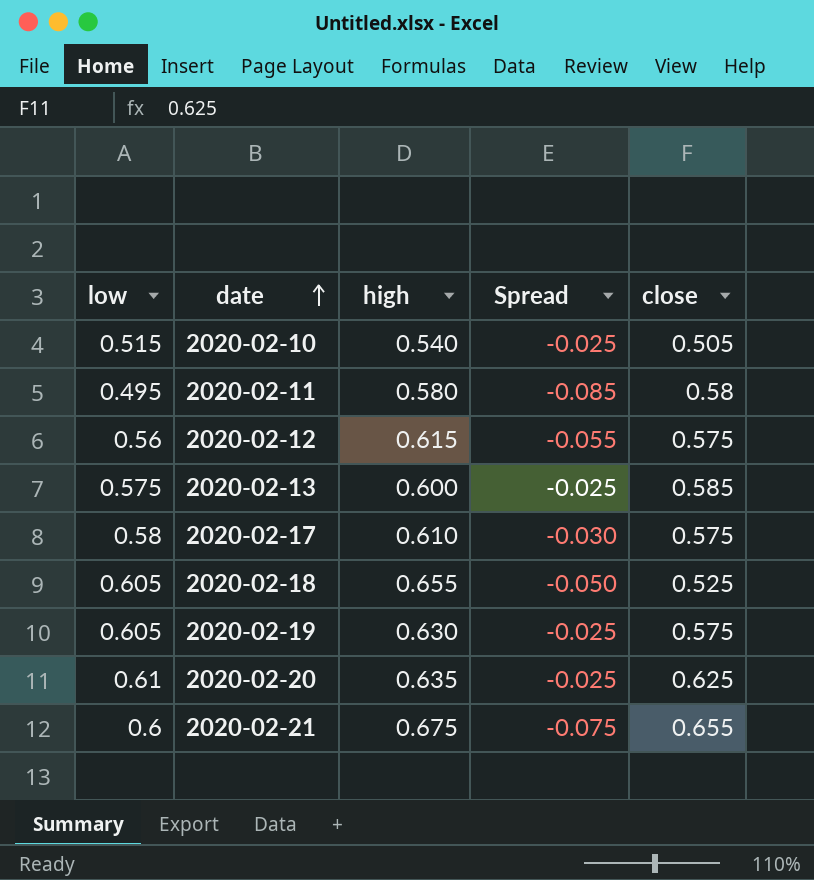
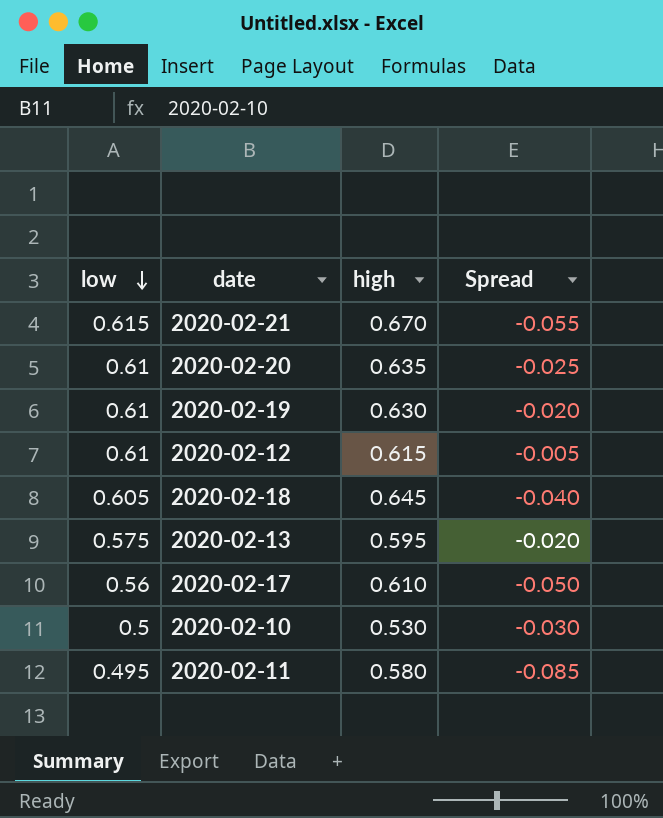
row order: date ascending -> low descending
column close | position: 5 -> none
2020-02-21 | low: 0.6 -> 0.615
2020-02-21 | high: 0.675 -> 0.670
2020-02-21 | Spread: -0.075 -> -0.055
2020-02-19 | low: 0.605 -> 0.61
2020-02-19 | Spread: -0.025 -> -0.020
2020-02-12 | low: 0.56 -> 0.61
2020-02-12 | Spread: -0.055 -> -0.005
2020-02-18 | high: 0.655 -> 0.645
2020-02-18 | Spread: -0.050 -> -0.040
2020-02-13 | high: 0.600 -> 0.595
2020-02-13 | Spread: -0.025 -> -0.020
2020-02-17 | low: 0.58 -> 0.56
2020-02-17 | Spread: -0.030 -> -0.050
2020-02-10 | low: 0.515 -> 0.5
2020-02-10 | high: 0.540 -> 0.530
2020-02-10 | Spread: -0.025 -> -0.030

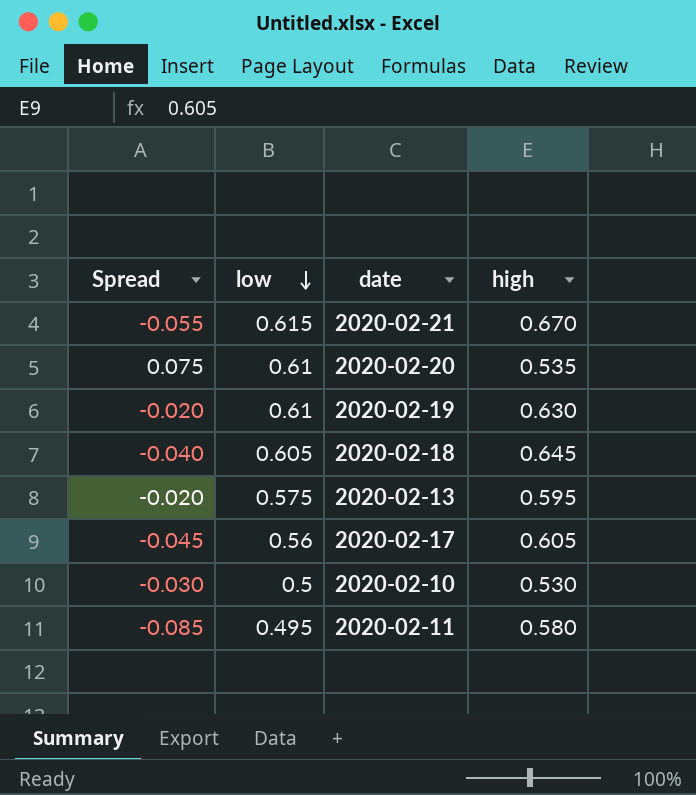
column Spread | position: 4 -> 1
row 2020-02-12: 0.61 | 0.615 | -0.005 -> none
2020-02-20 | Spread: -0.025 -> 0.075
2020-02-20 | high: 0.635 -> 0.535
2020-02-17 | Spread: -0.050 -> -0.045
2020-02-17 | high: 0.610 -> 0.605

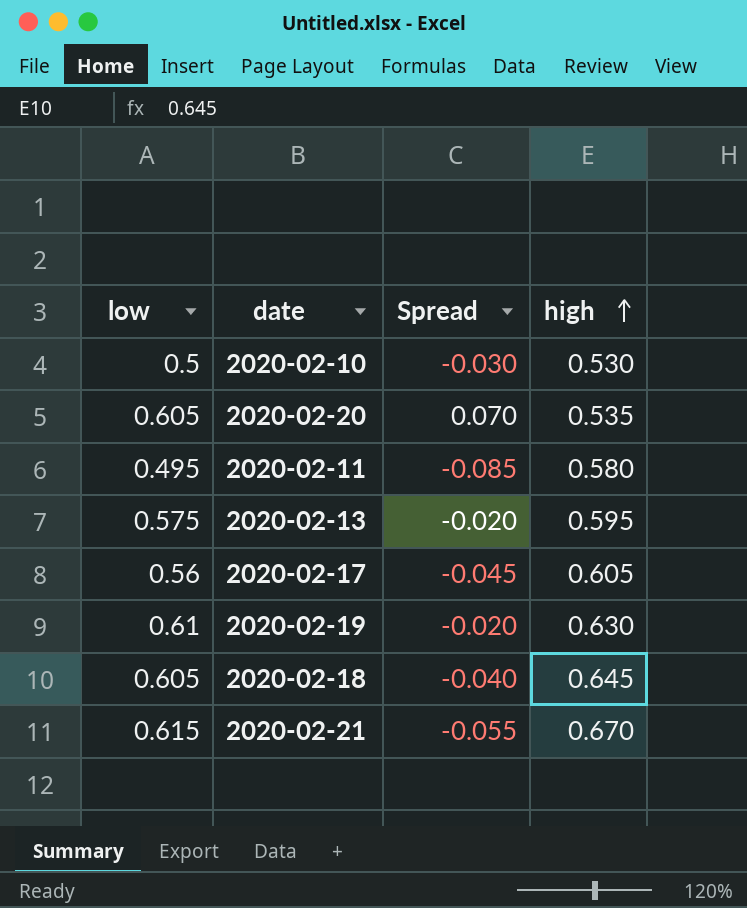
row order: low descending -> high ascending
column Spread | position: 1 -> 3
2020-02-20 | low: 0.61 -> 0.605
2020-02-20 | Spread: 0.075 -> 0.070

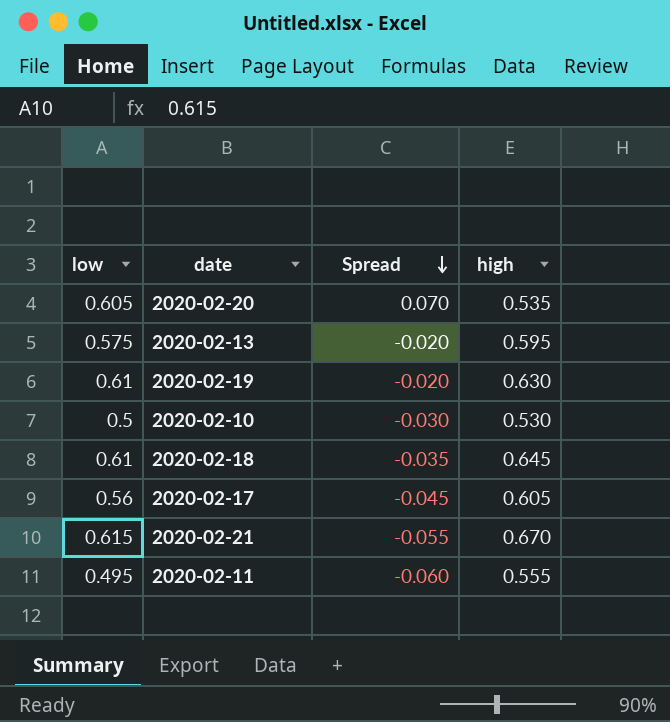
row order: high ascending -> Spread descending
2020-02-18 | low: 0.605 -> 0.61
2020-02-18 | Spread: -0.040 -> -0.035
2020-02-11 | Spread: -0.085 -> -0.060
2020-02-11 | high: 0.580 -> 0.555

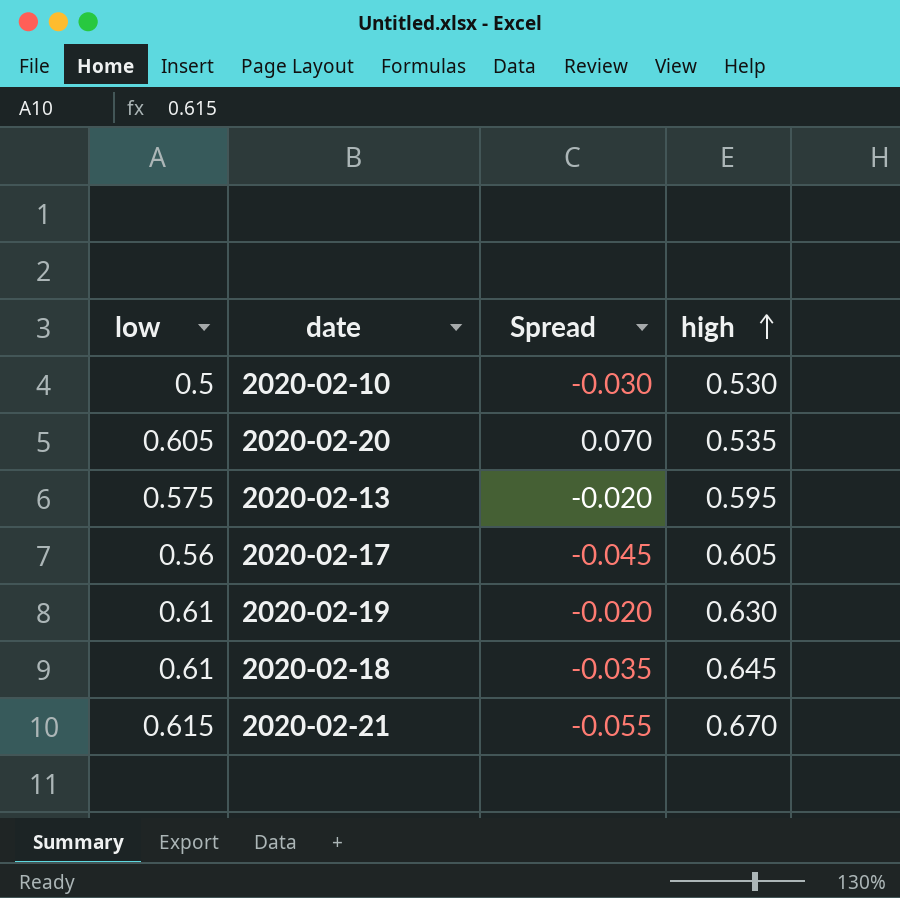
row order: Spread descending -> high ascending
row 2020-02-11: 0.495 | -0.060 | 0.555 -> none

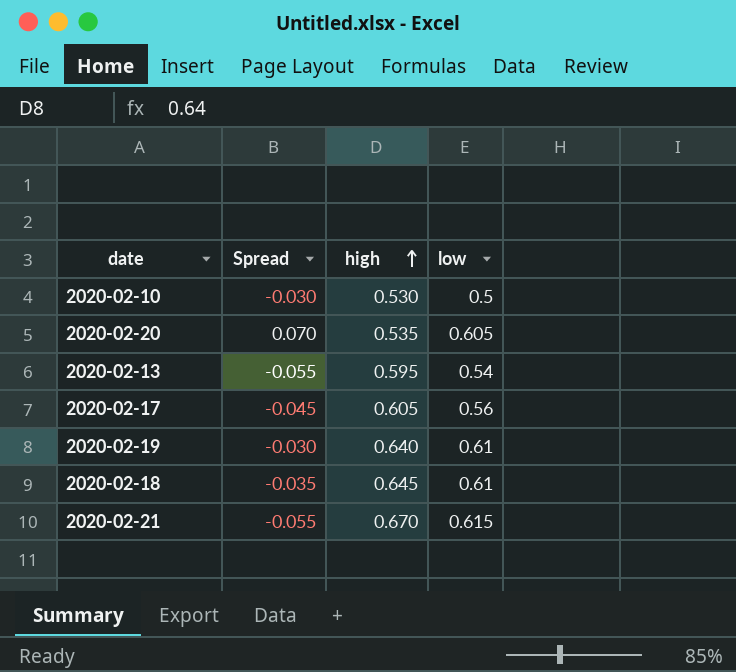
column low | position: 1 -> 4
2020-02-13 | Spread: -0.020 -> -0.055
2020-02-13 | low: 0.575 -> 0.54
2020-02-19 | Spread: -0.020 -> -0.030
2020-02-19 | high: 0.630 -> 0.640

